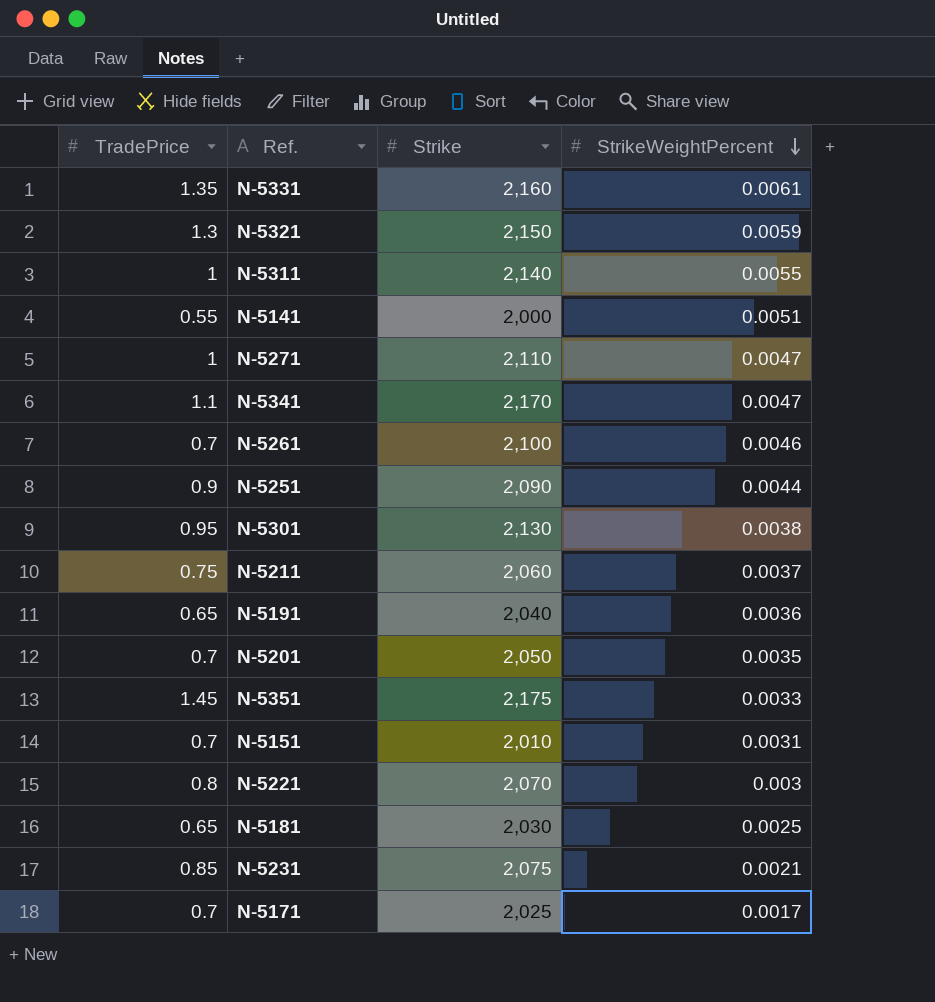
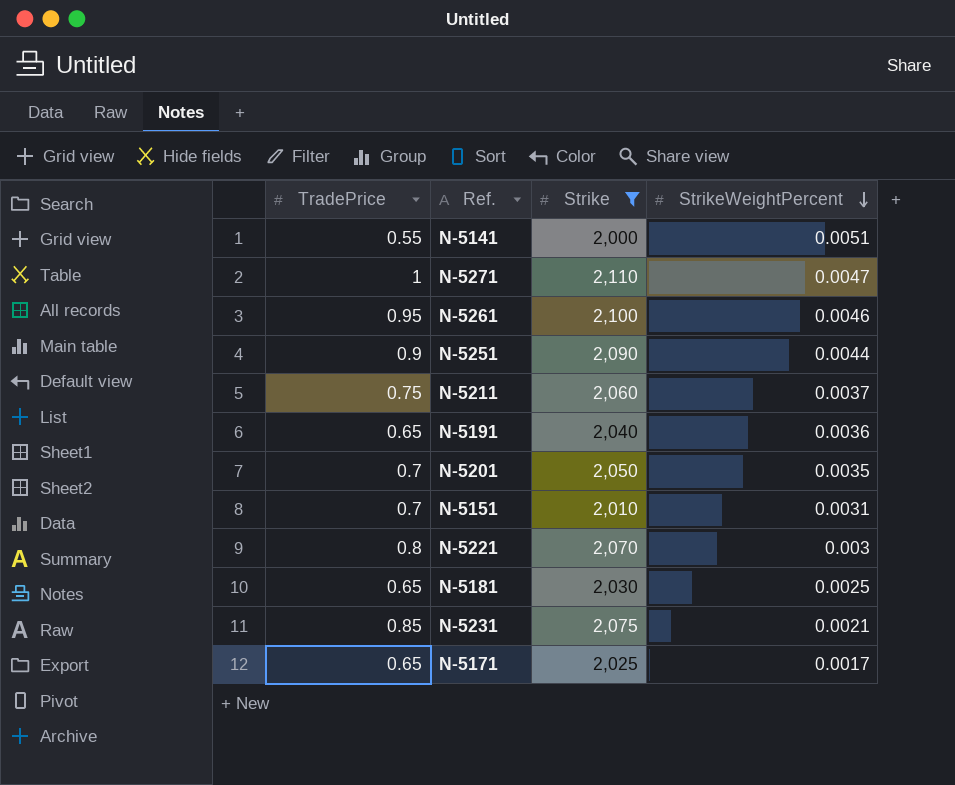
filter: none -> Strike <= 2,110
N-5261 | TradePrice: 0.7 -> 0.95
N-5171 | TradePrice: 0.7 -> 0.65

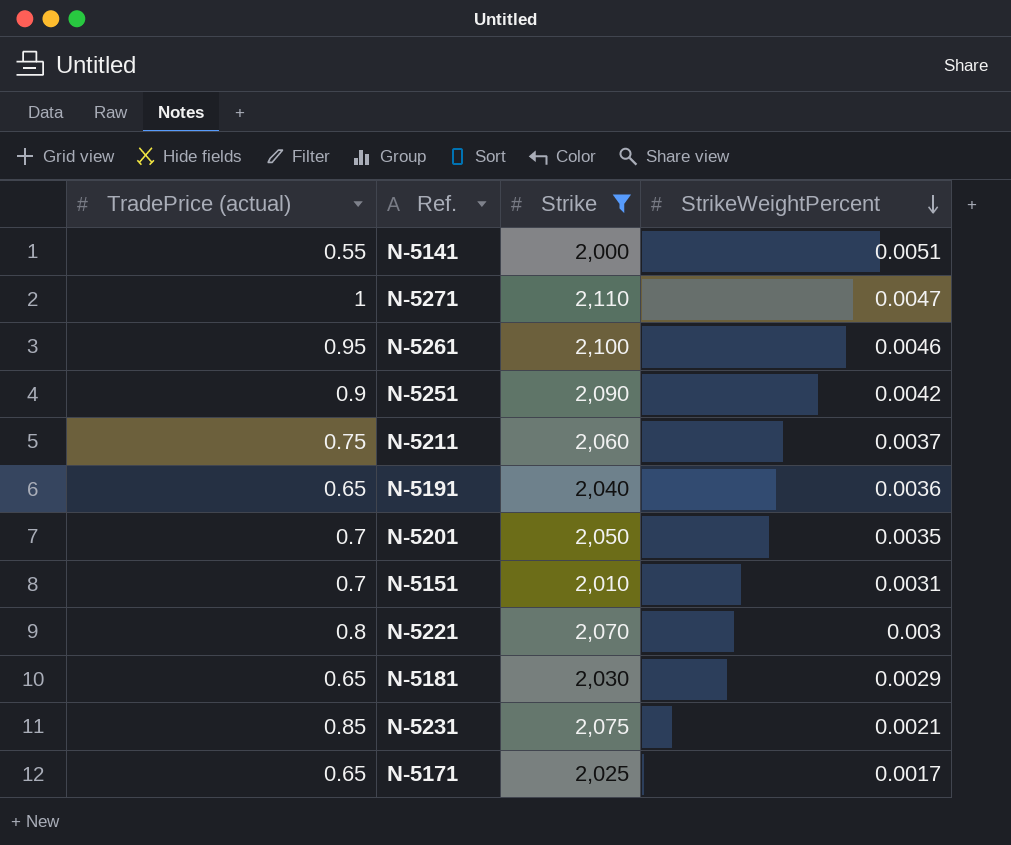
column name: TradePrice -> TradePrice (actual)
N-5251 | StrikeWeightPercent: 0.0044 -> 0.0042
N-5181 | StrikeWeightPercent: 0.0025 -> 0.0029

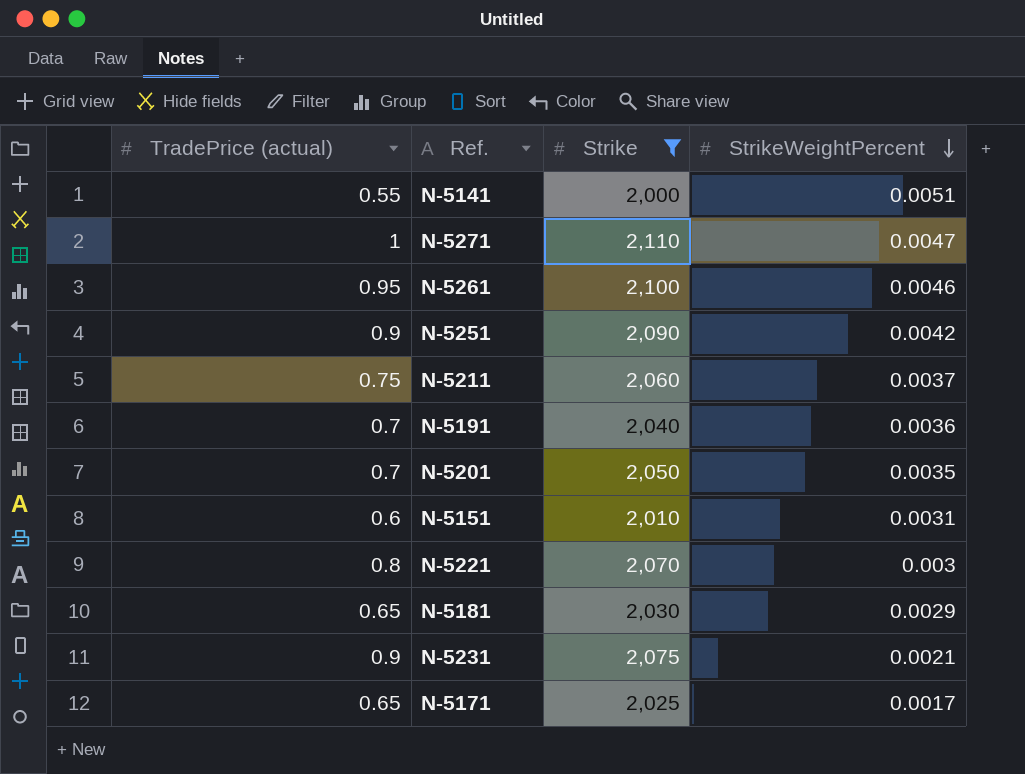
N-5191 | TradePrice (actual): 0.65 -> 0.7
N-5151 | TradePrice (actual): 0.7 -> 0.6
N-5231 | TradePrice (actual): 0.85 -> 0.9

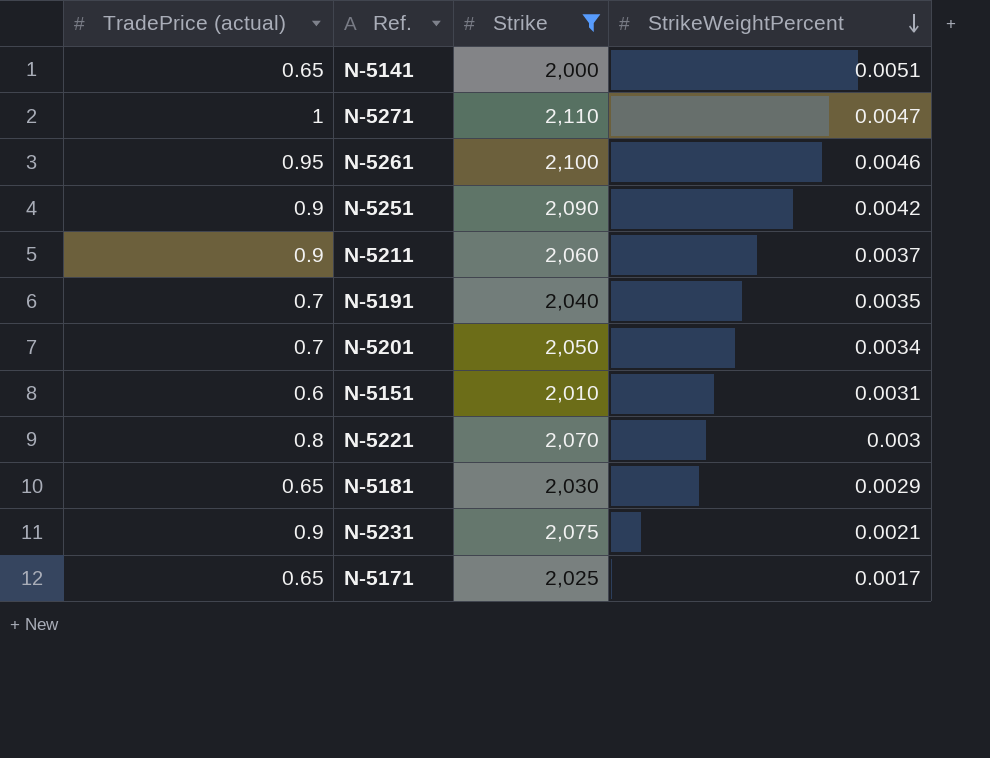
N-5141 | TradePrice (actual): 0.55 -> 0.65
N-5211 | TradePrice (actual): 0.75 -> 0.9
N-5191 | StrikeWeightPercent: 0.0036 -> 0.0035
N-5201 | StrikeWeightPercent: 0.0035 -> 0.0034

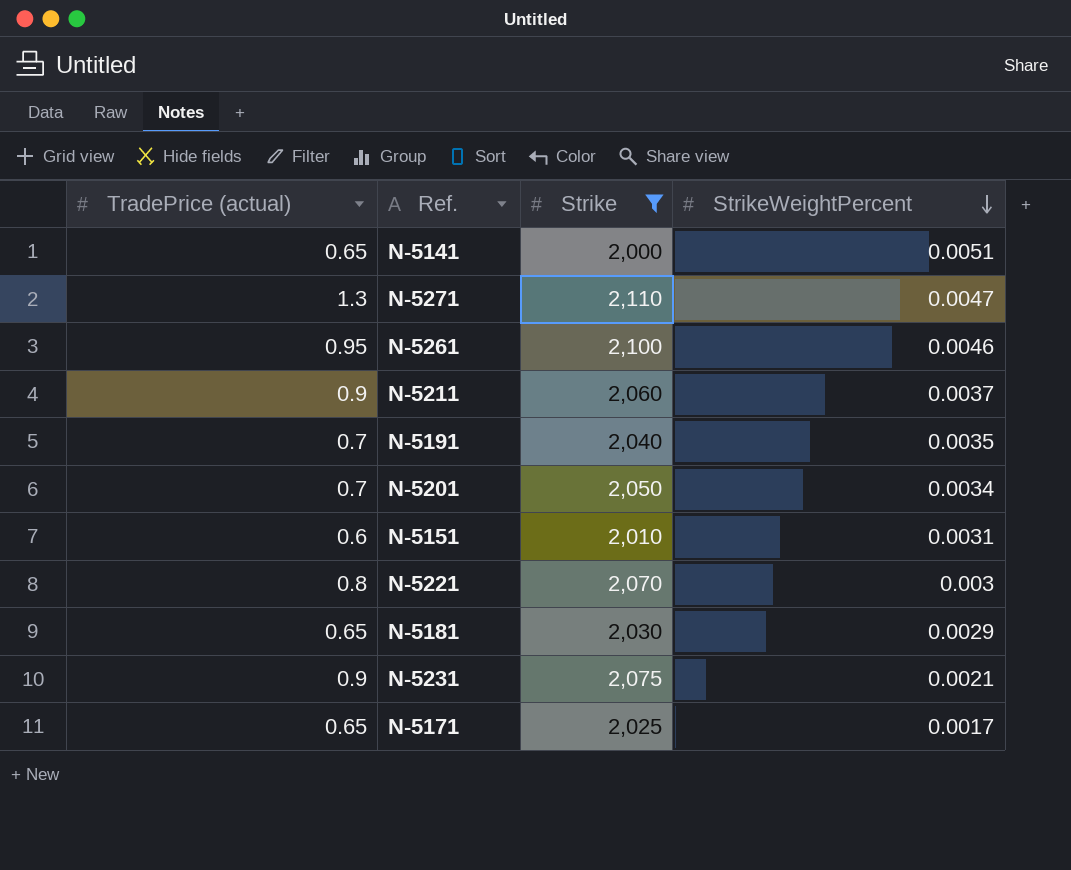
row N-5251: 0.9 | 2,090 | 0.0042 -> none
N-5271 | TradePrice (actual): 1 -> 1.3

